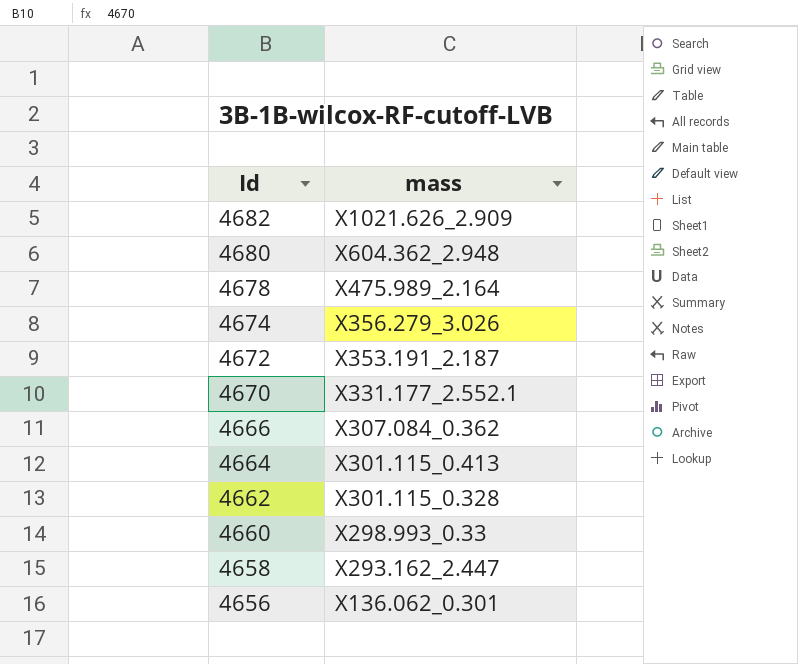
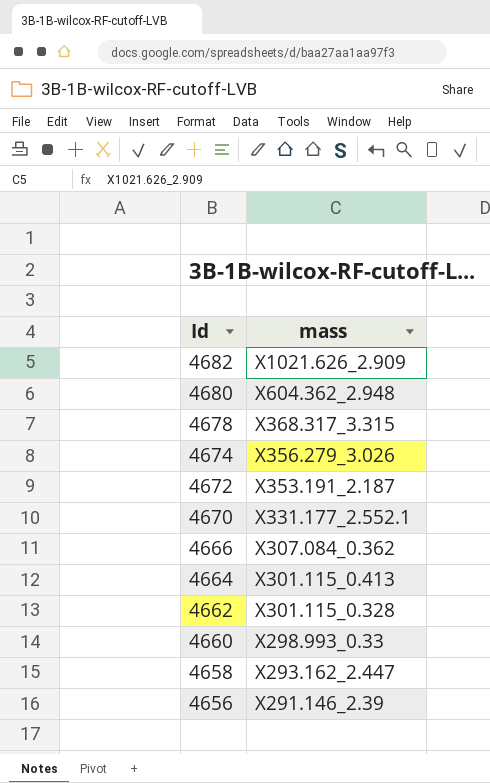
4678 | mass: X475.989_2.164 -> X368.317_3.315
4656 | mass: X136.062_0.301 -> X291.146_2.39

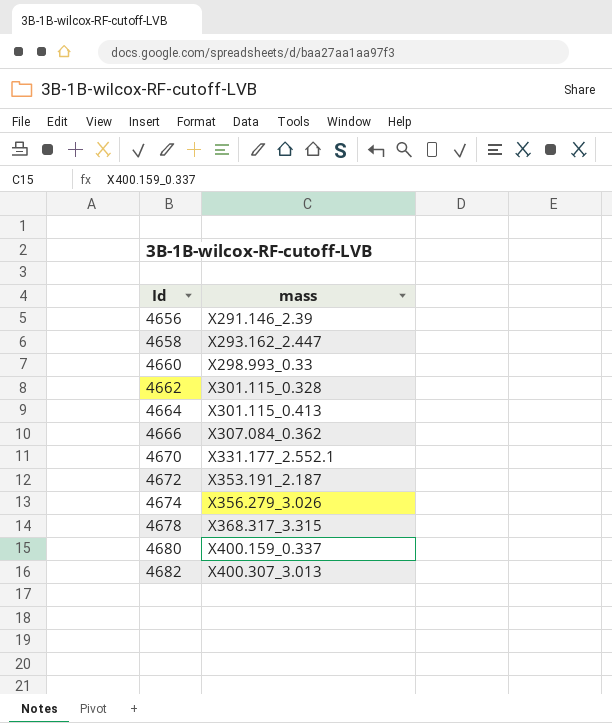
row order: Id descending -> Id ascending
4680 | mass: X604.362_2.948 -> X400.159_0.337
4682 | mass: X1021.626_2.909 -> X400.307_3.013

